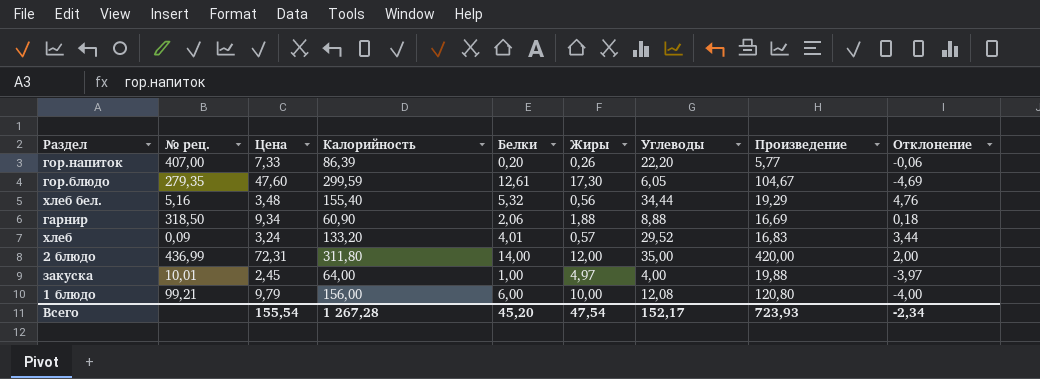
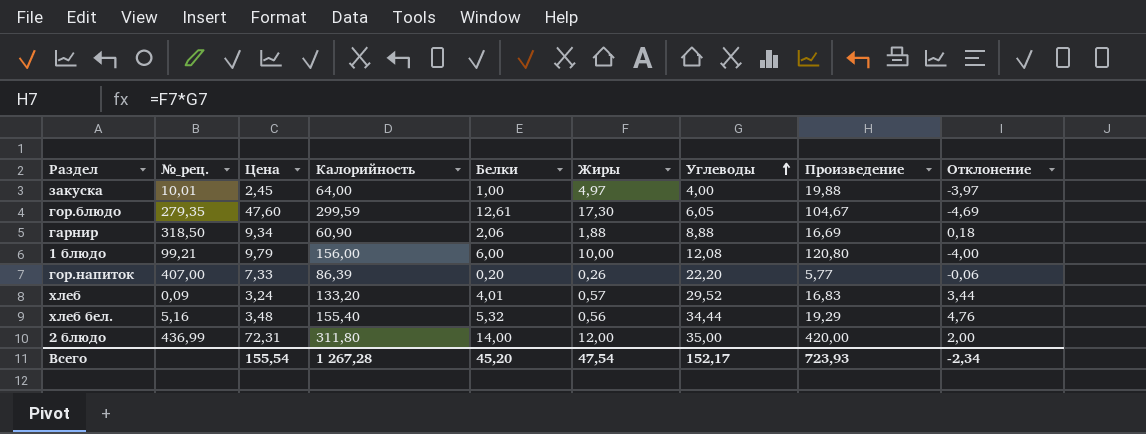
row order: none -> Углеводы ascending
column name: № рец. -> №_рец.

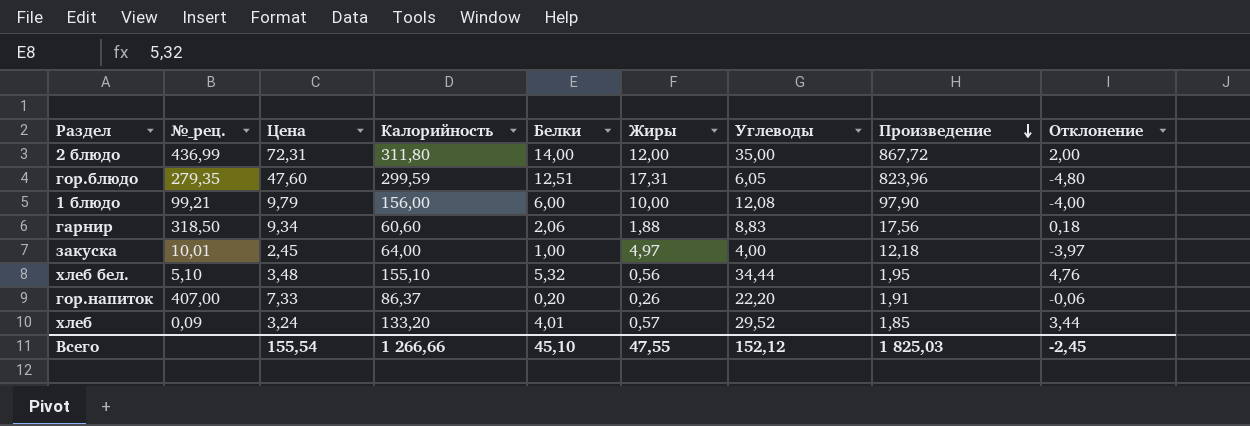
row order: Углеводы ascending -> Произведение descending
column Произведение | formula: [Жиры] * [Углеводы] -> [Цена] * [Жиры]
гор.блюдо | Белки: 12,61 -> 12,51
гор.блюдо | Жиры: 17,30 -> 17,31
гор.блюдо | Отклонение: -4,69 -> -4,80
гарнир | Калорийность: 60,90 -> 60,60
гарнир | Углеводы: 8,88 -> 8,83
хлеб бел. | №_рец.: 5,16 -> 5,10
хлеб бел. | Калорийность: 155,40 -> 155,10
гор.напиток | Калорийность: 86,39 -> 86,37
Всего | Калорийность: 1 267,28 -> 1 266,66
Всего | Белки: 45,20 -> 45,10
Всего | Жиры: 47,54 -> 47,55
Всего | Углеводы: 152,17 -> 152,12
Всего | Произведение: 723,93 -> 1 825,03
Всего | Отклонение: -2,34 -> -2,45

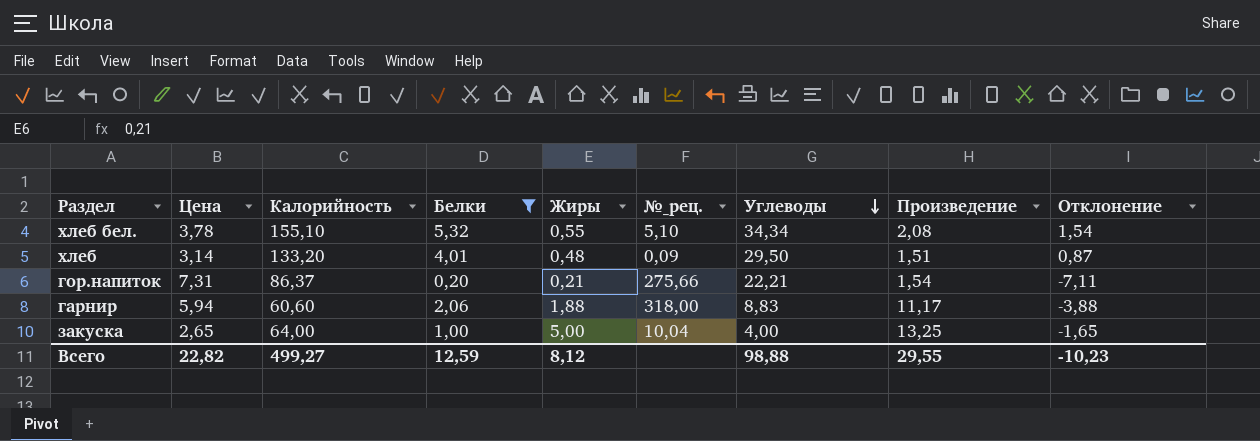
filter: none -> Белки <= 5,32
row order: Произведение descending -> Углеводы descending
column №_рец. | position: 2 -> 6
column Отклонение | formula: [Белки] - [Жиры] -> [Белки] - [Цена]
хлеб бел. | Цена: 3,48 -> 3,78
хлеб бел. | Жиры: 0,56 -> 0,55
хлеб бел. | Углеводы: 34,44 -> 34,34
хлеб бел. | Произведение: 1,95 -> 2,08
хлеб | Цена: 3,24 -> 3,14
хлеб | Жиры: 0,57 -> 0,48
хлеб | Углеводы: 29,52 -> 29,50
хлеб | Произведение: 1,85 -> 1,51
гор.напиток | Цена: 7,33 -> 7,31
гор.напиток | Жиры: 0,26 -> 0,21
гор.напиток | №_рец.: 407,00 -> 275,66
гор.напиток | Углеводы: 22,20 -> 22,21
гор.напиток | Произведение: 1,91 -> 1,54
гарнир | Цена: 9,34 -> 5,94
гарнир | №_рец.: 318,50 -> 318,00
гарнир | Произведение: 17,56 -> 11,17
закуска | Цена: 2,45 -> 2,65
закуска | Жиры: 4,97 -> 5,00
закуска | №_рец.: 10,01 -> 10,04
закуска | Произведение: 12,18 -> 13,25
Всего | Цена: 155,54 -> 22,82
Всего | Калорийность: 1 266,66 -> 499,27
Всего | Белки: 45,10 -> 12,59
Всего | Жиры: 47,55 -> 8,12
Всего | Углеводы: 152,12 -> 98,88
Всего | Произведение: 1 825,03 -> 29,55
Всего | Отклонение: -2,45 -> -10,23

